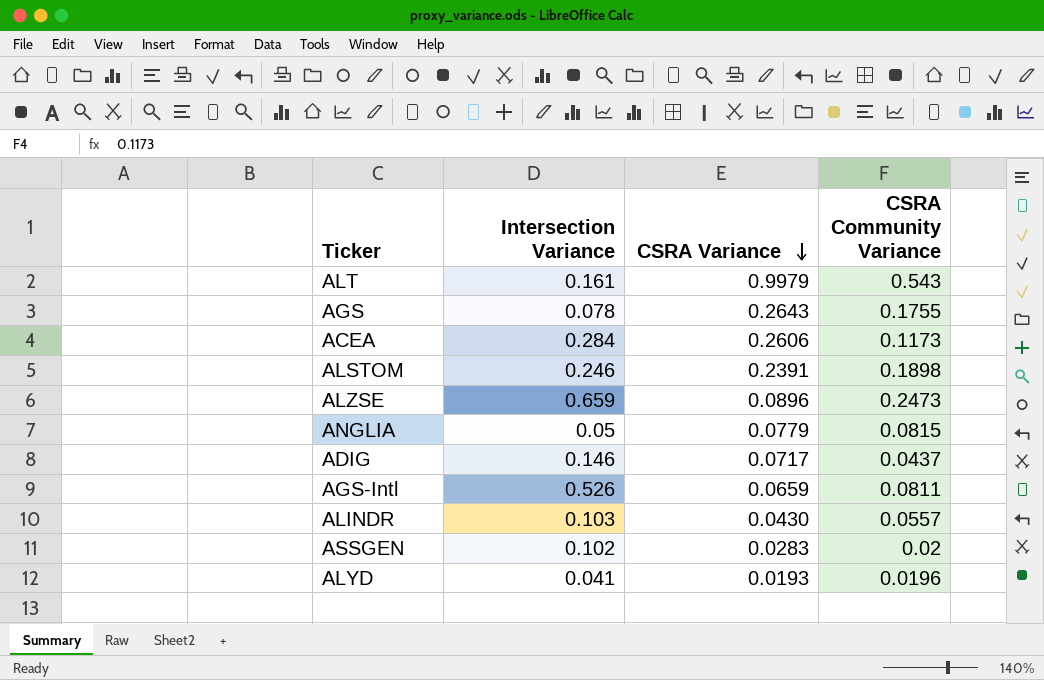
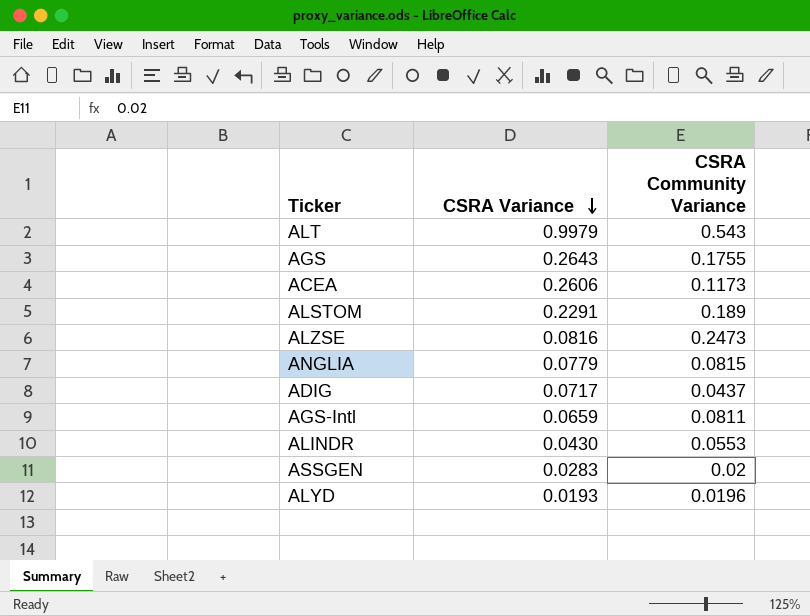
column Intersection Variance | position: 2 -> none
ALSTOM | CSRA Variance: 0.2391 -> 0.2291
ALSTOM | CSRA Community Variance: 0.1898 -> 0.189
ALZSE | CSRA Variance: 0.0896 -> 0.0816
ALINDR | CSRA Community Variance: 0.0557 -> 0.0553

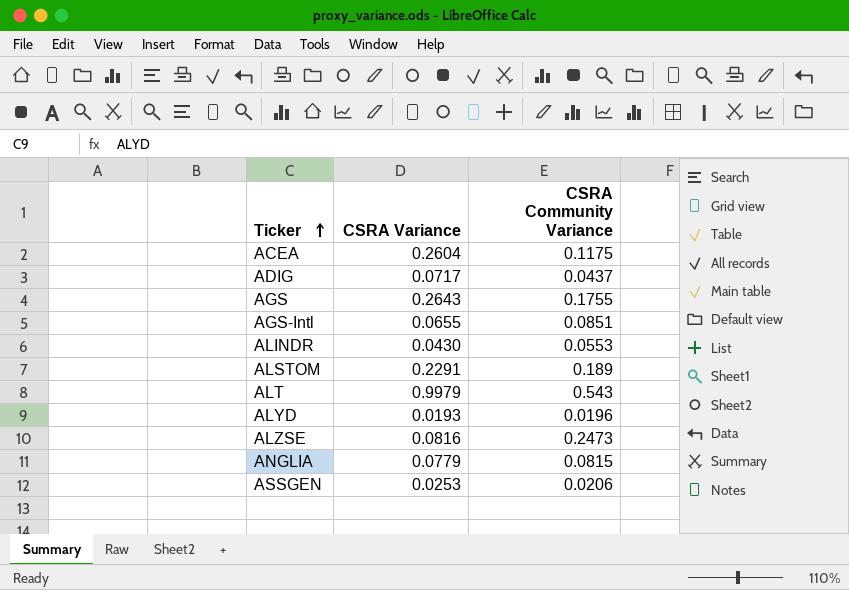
row order: CSRA Variance descending -> Ticker ascending
ACEA | CSRA Variance: 0.2606 -> 0.2604
ACEA | CSRA Community Variance: 0.1173 -> 0.1175
AGS-Intl | CSRA Variance: 0.0659 -> 0.0655
AGS-Intl | CSRA Community Variance: 0.0811 -> 0.0851
ASSGEN | CSRA Variance: 0.0283 -> 0.0253
ASSGEN | CSRA Community Variance: 0.02 -> 0.0206

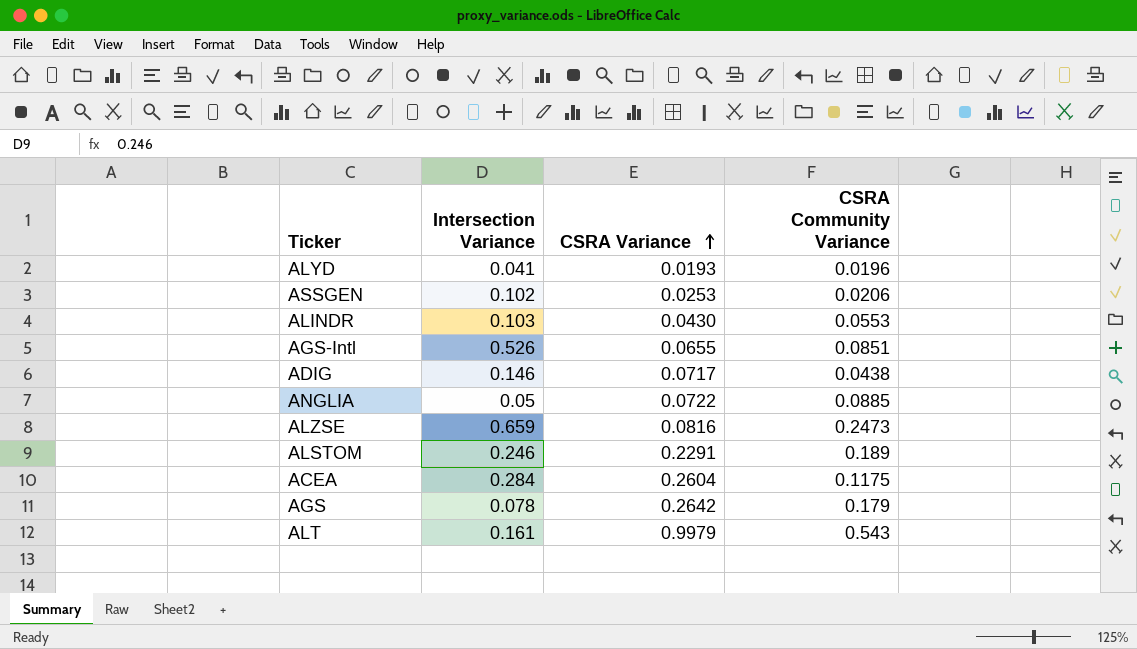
row order: Ticker ascending -> CSRA Variance ascending
column Intersection Variance | position: none -> 2
ADIG | CSRA Community Variance: 0.0437 -> 0.0438
ANGLIA | CSRA Variance: 0.0779 -> 0.0722
ANGLIA | CSRA Community Variance: 0.0815 -> 0.0885
AGS | CSRA Variance: 0.2643 -> 0.2642
AGS | CSRA Community Variance: 0.1755 -> 0.179

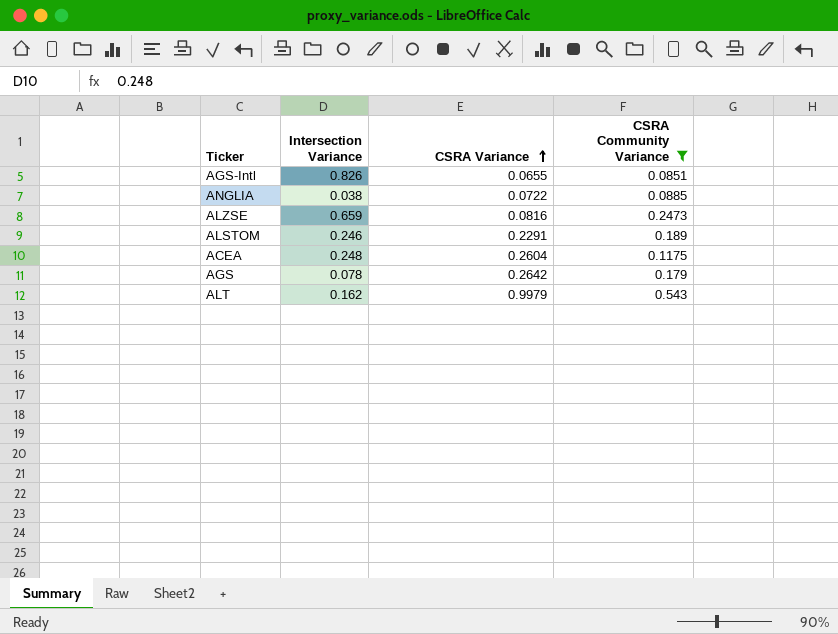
filter: none -> CSRA Community Variance >= 0.0851
AGS-Intl | Intersection Variance: 0.526 -> 0.826
ANGLIA | Intersection Variance: 0.05 -> 0.038
ACEA | Intersection Variance: 0.284 -> 0.248
ALT | Intersection Variance: 0.161 -> 0.162

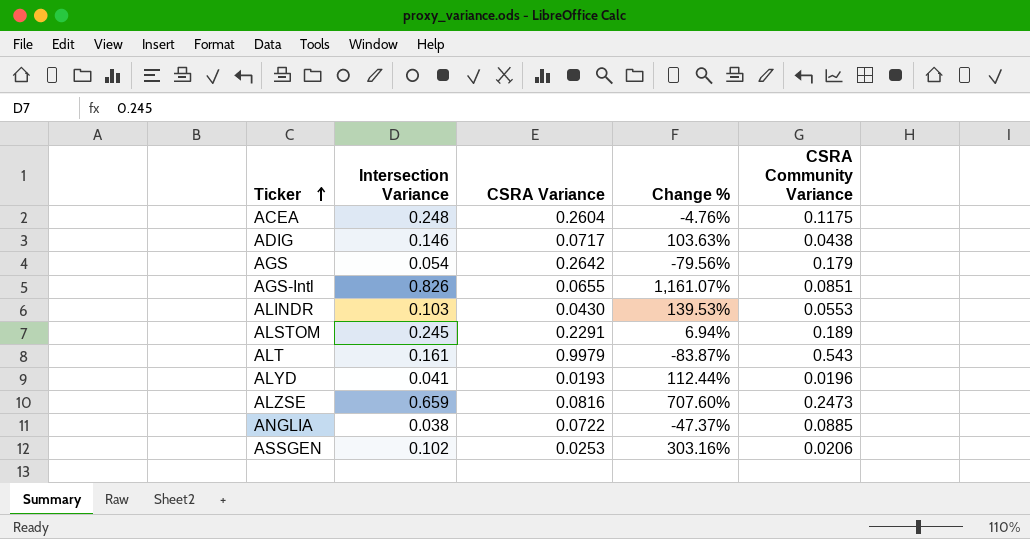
filter: CSRA Community Variance >= 0.0851 -> none
row order: CSRA Variance ascending -> Ticker ascending
column Change % | formula: none -> ([Intersection Variance] - [CSRA Variance]) / [CSRA Variance]
AGS | Intersection Variance: 0.078 -> 0.054
ALSTOM | Intersection Variance: 0.246 -> 0.245
ALT | Intersection Variance: 0.162 -> 0.161

